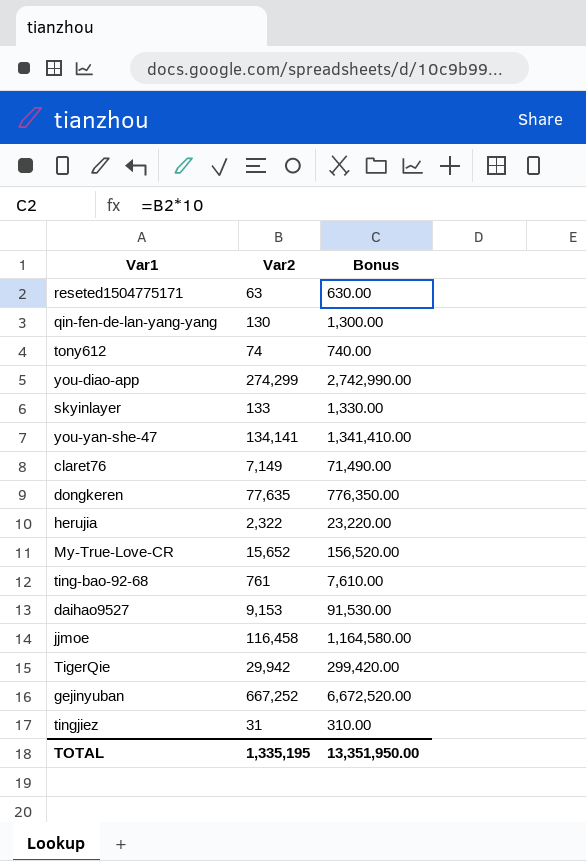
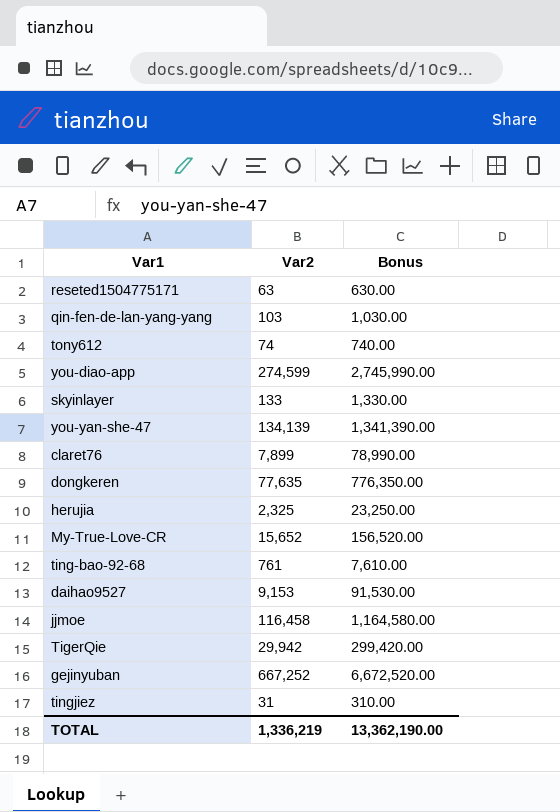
qin-fen-de-lan-yang-yang | Var2: 130 -> 103
qin-fen-de-lan-yang-yang | Bonus: 1,300.00 -> 1,030.00
you-diao-app | Var2: 274,299 -> 274,599
you-diao-app | Bonus: 2,742,990.00 -> 2,745,990.00
you-yan-she-47 | Var2: 134,141 -> 134,139
you-yan-she-47 | Bonus: 1,341,410.00 -> 1,341,390.00
claret76 | Var2: 7,149 -> 7,899
claret76 | Bonus: 71,490.00 -> 78,990.00
herujia | Var2: 2,322 -> 2,325
herujia | Bonus: 23,220.00 -> 23,250.00
TOTAL | Var2: 1,335,195 -> 1,336,219
TOTAL | Bonus: 13,351,950.00 -> 13,362,190.00

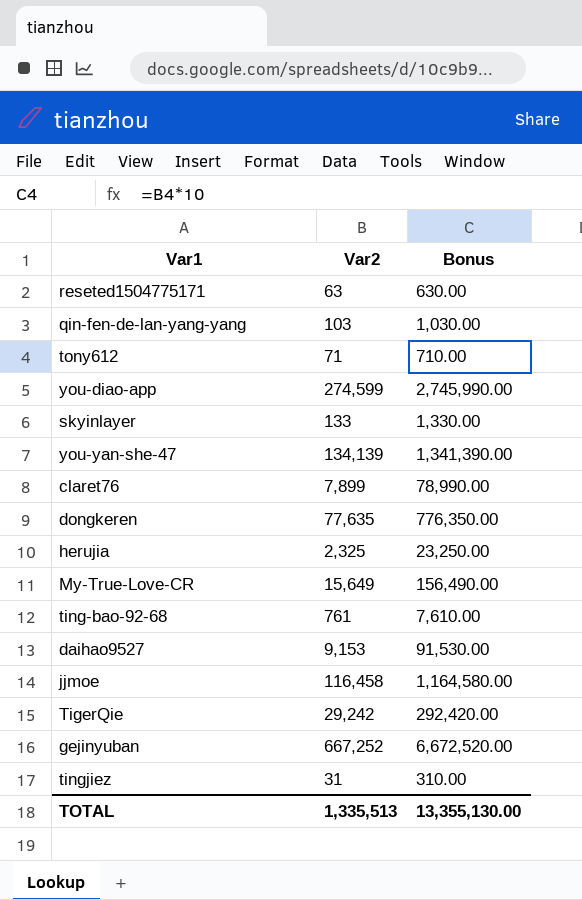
tony612 | Var2: 74 -> 71
tony612 | Bonus: 740.00 -> 710.00
My-True-Love-CR | Var2: 15,652 -> 15,649
My-True-Love-CR | Bonus: 156,520.00 -> 156,490.00
TigerQie | Var2: 29,942 -> 29,242
TigerQie | Bonus: 299,420.00 -> 292,420.00
TOTAL | Var2: 1,336,219 -> 1,335,513
TOTAL | Bonus: 13,362,190.00 -> 13,355,130.00

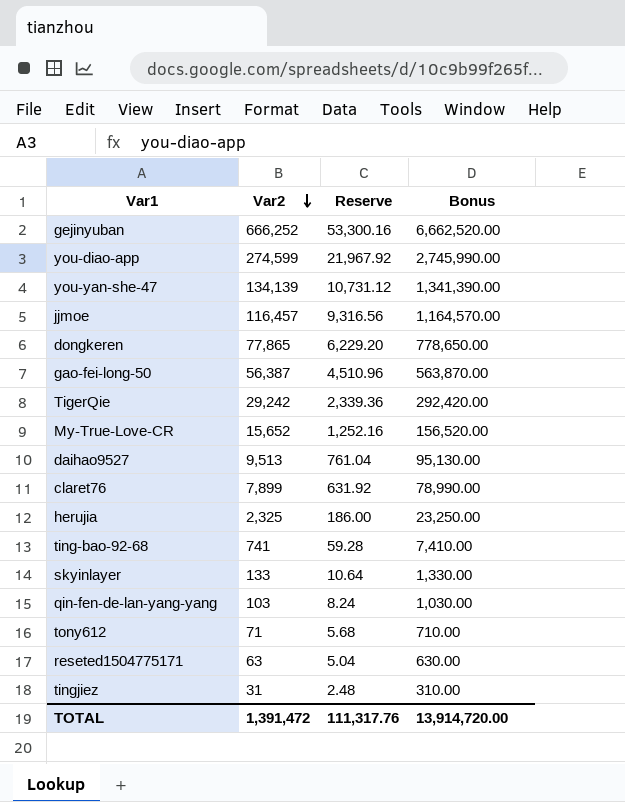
row order: none -> Var2 descending
column Reserve | formula: none -> [Var2] * 0.08
gejinyuban | Var2: 667,252 -> 666,252
gejinyuban | Bonus: 6,672,520.00 -> 6,662,520.00
jjmoe | Var2: 116,458 -> 116,457
jjmoe | Bonus: 1,164,580.00 -> 1,164,570.00
dongkeren | Var2: 77,635 -> 77,865
dongkeren | Bonus: 776,350.00 -> 778,650.00
row gao-fei-long-50: none -> 56,387 | 4,510.96 | 563,870.00
My-True-Love-CR | Var2: 15,649 -> 15,652
My-True-Love-CR | Bonus: 156,490.00 -> 156,520.00
daihao9527 | Var2: 9,153 -> 9,513
daihao9527 | Bonus: 91,530.00 -> 95,130.00
ting-bao-92-68 | Var2: 761 -> 741
ting-bao-92-68 | Bonus: 7,610.00 -> 7,410.00
TOTAL | Var2: 1,335,513 -> 1,391,472
TOTAL | Bonus: 13,355,130.00 -> 13,914,720.00

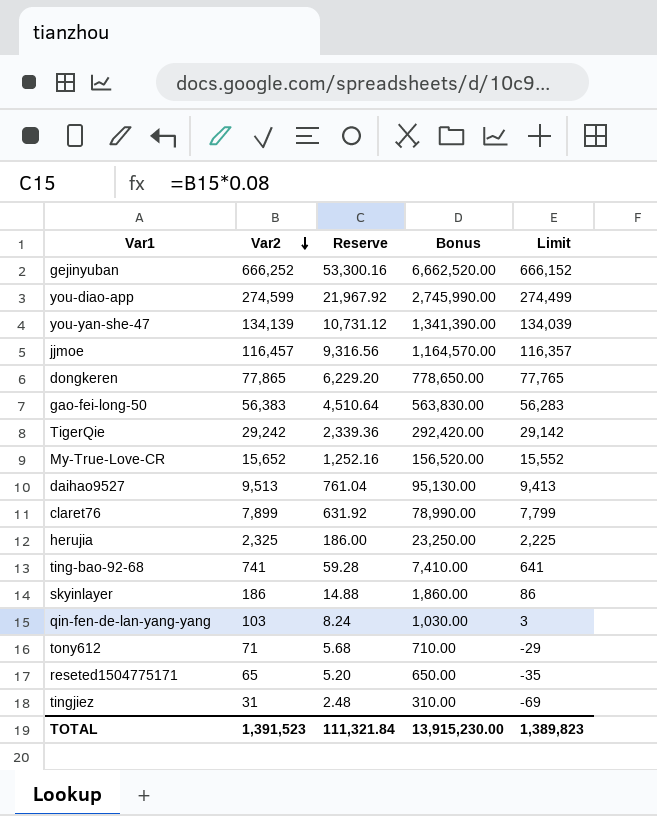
column Limit | formula: none -> [Var2] - 100
gao-fei-long-50 | Var2: 56,387 -> 56,383
gao-fei-long-50 | Reserve: 4,510.96 -> 4,510.64
gao-fei-long-50 | Bonus: 563,870.00 -> 563,830.00
skyinlayer | Var2: 133 -> 186
skyinlayer | Reserve: 10.64 -> 14.88
skyinlayer | Bonus: 1,330.00 -> 1,860.00
reseted1504775171 | Var2: 63 -> 65
reseted1504775171 | Reserve: 5.04 -> 5.20
reseted1504775171 | Bonus: 630.00 -> 650.00
TOTAL | Var2: 1,391,472 -> 1,391,523
TOTAL | Reserve: 111,317.76 -> 111,321.84
TOTAL | Bonus: 13,914,720.00 -> 13,915,230.00

